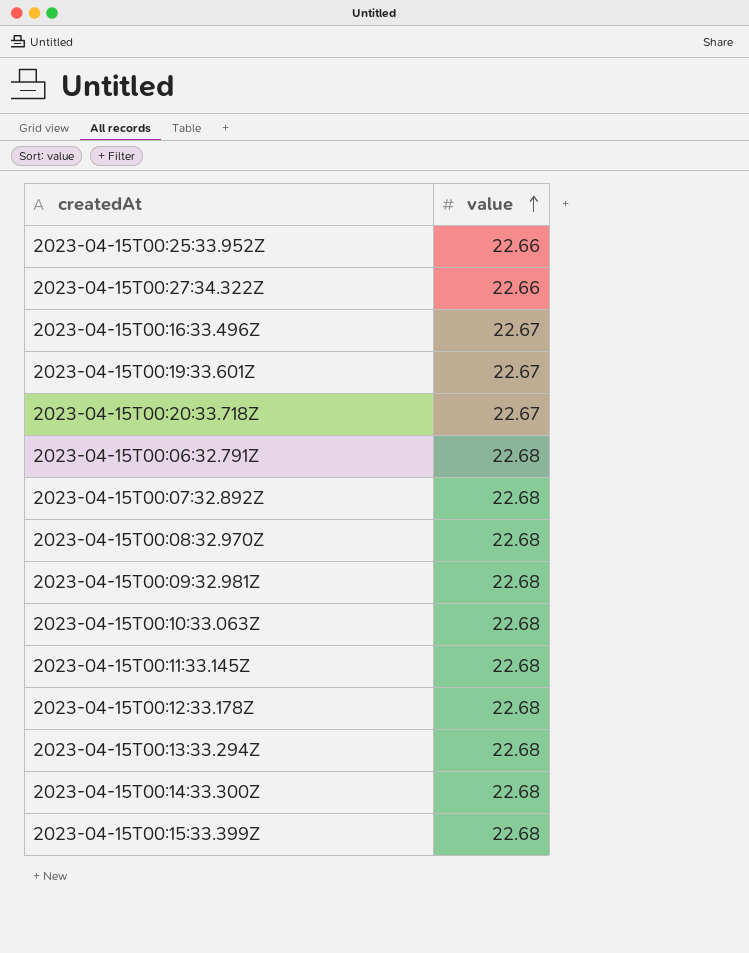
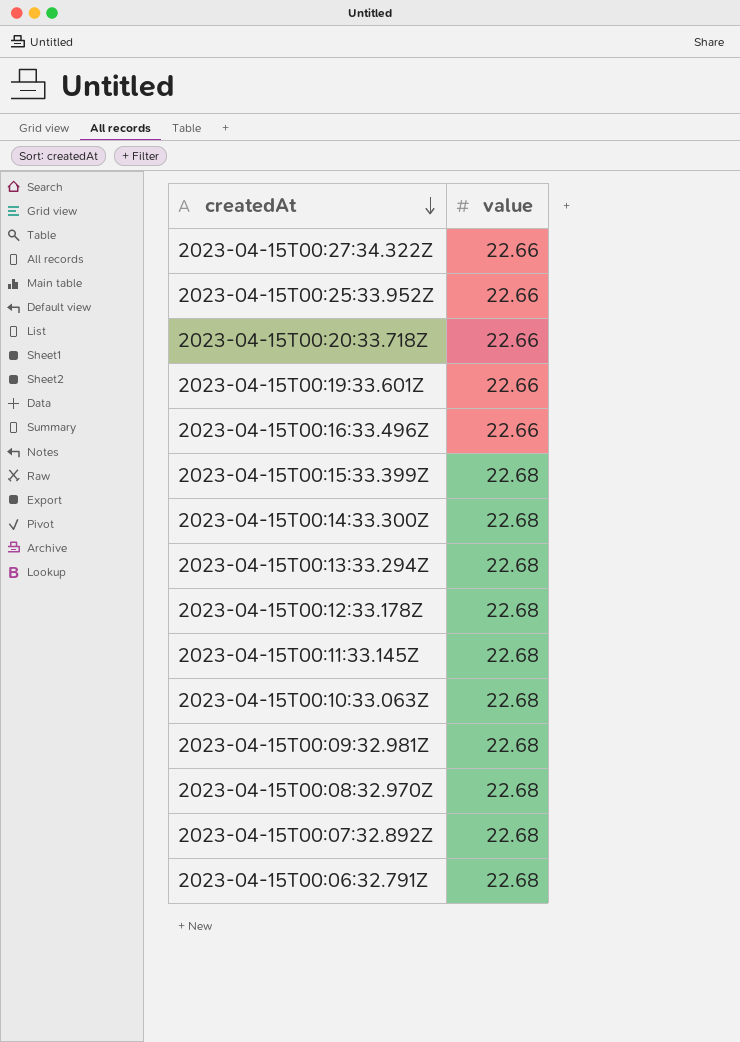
row order: value ascending -> createdAt descending
2023-04-15T00:20:33.718Z | value: 22.67 -> 22.66
2023-04-15T00:19:33.601Z | value: 22.67 -> 22.66
2023-04-15T00:16:33.496Z | value: 22.67 -> 22.66

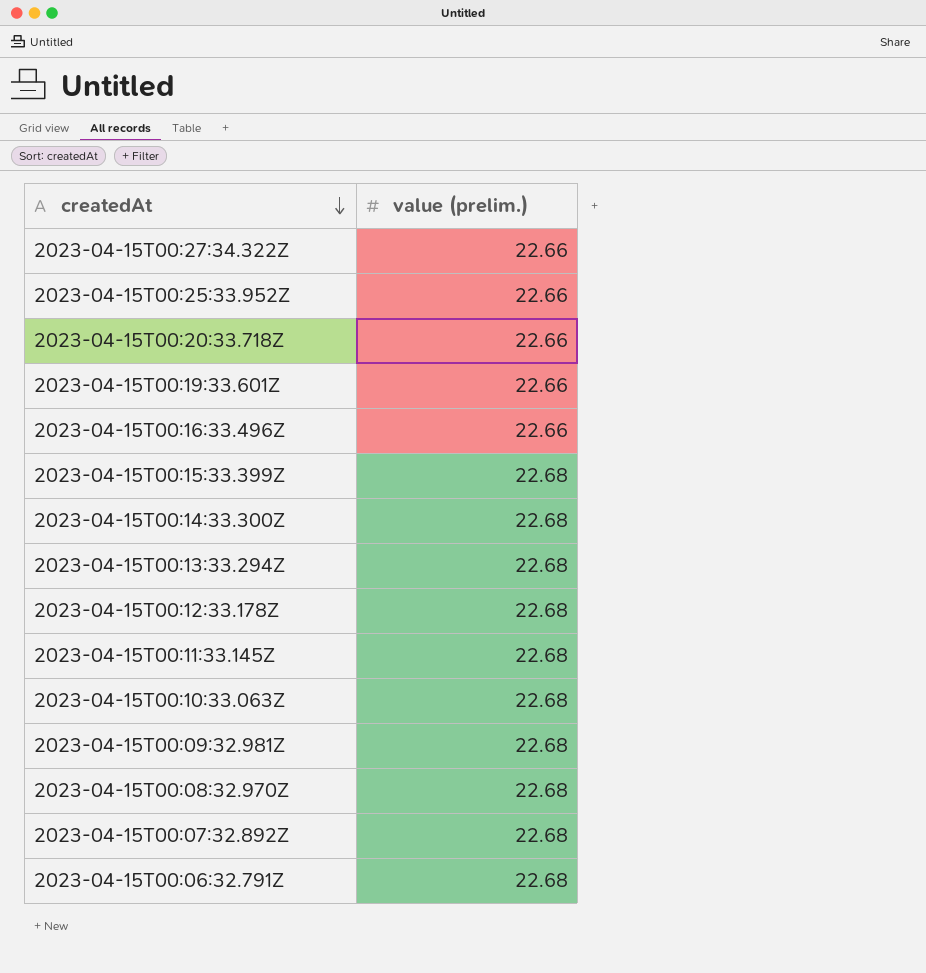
column name: value -> value (prelim.)

